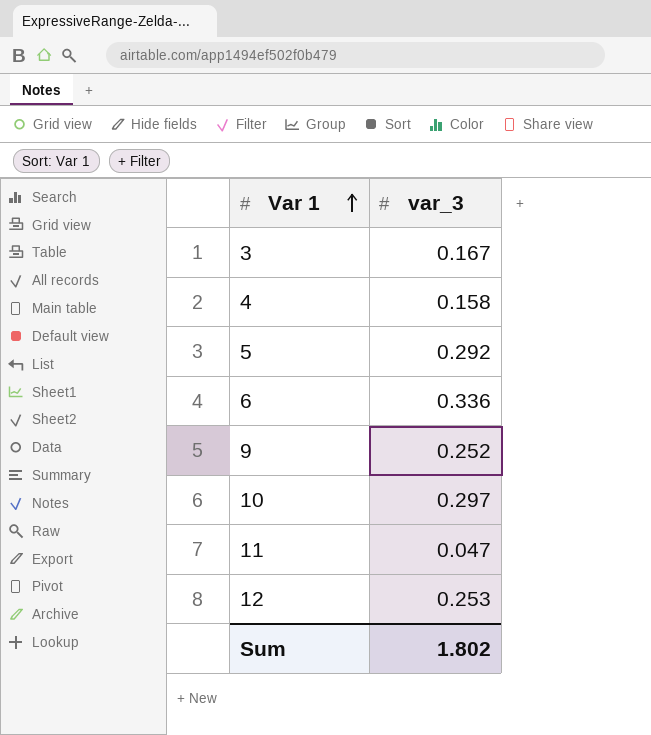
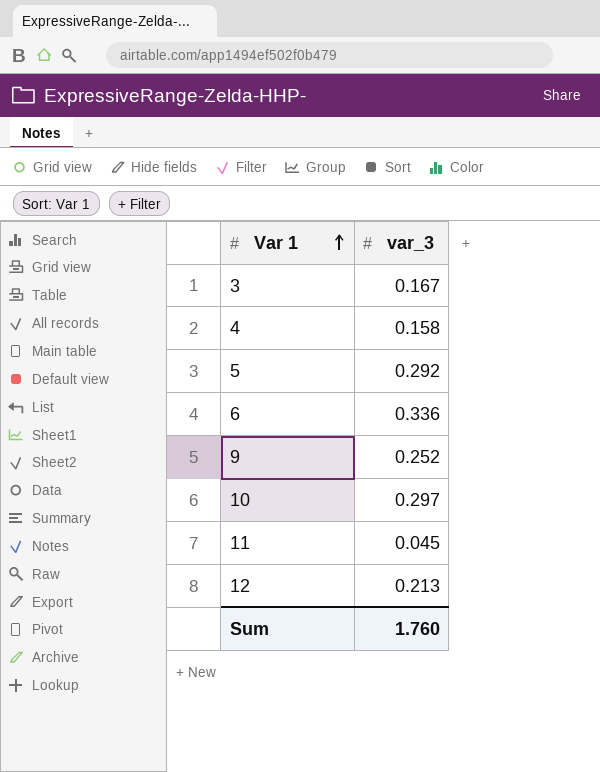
11 | var_3: 0.047 -> 0.045
12 | var_3: 0.253 -> 0.213
Sum | var_3: 1.802 -> 1.760

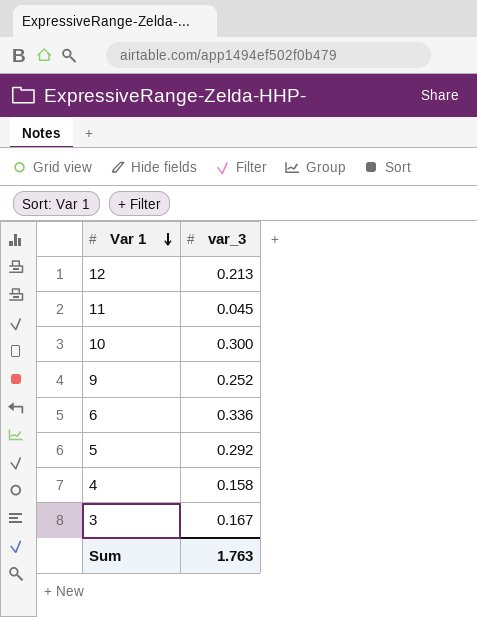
row order: Var 1 ascending -> Var 1 descending
10 | var_3: 0.297 -> 0.300
Sum | var_3: 1.760 -> 1.763

